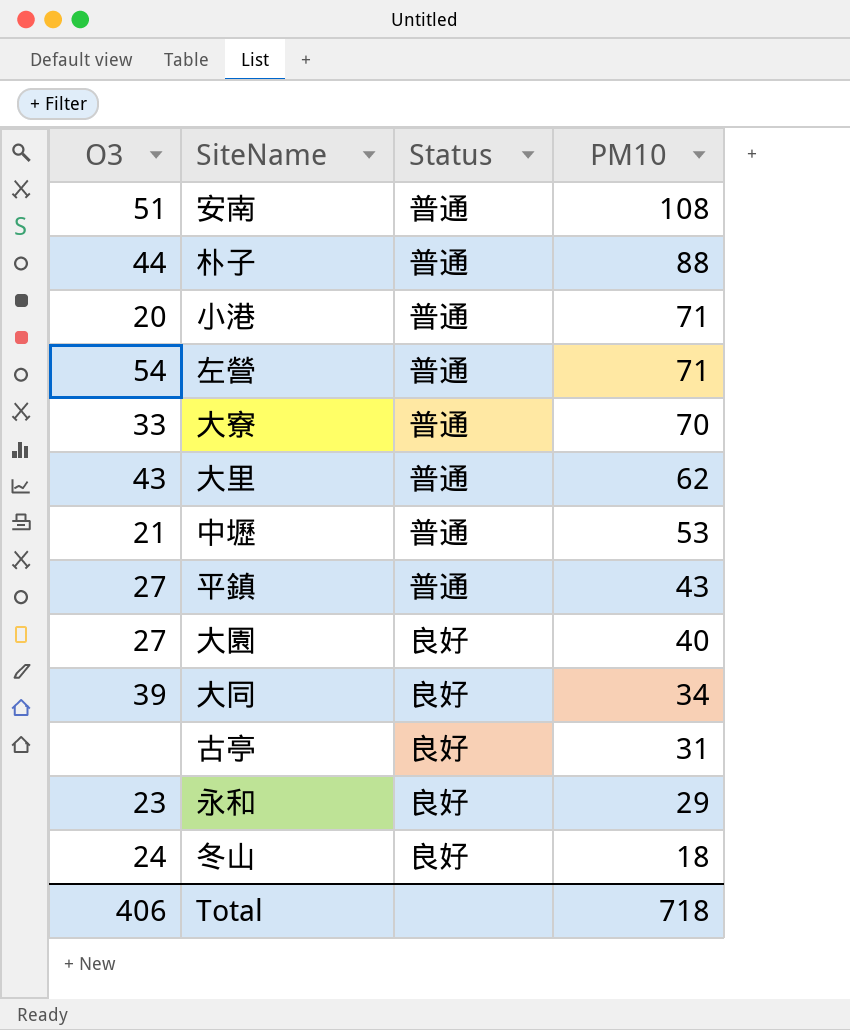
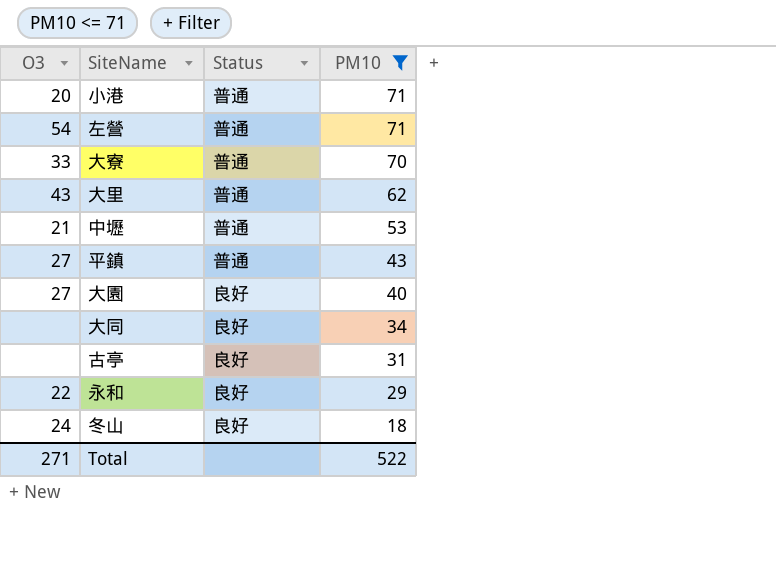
filter: none -> PM10 <= 71
大同 | O3: 39 -> none
永和 | O3: 23 -> 22
Total | O3: 406 -> 271
Total | PM10: 718 -> 522

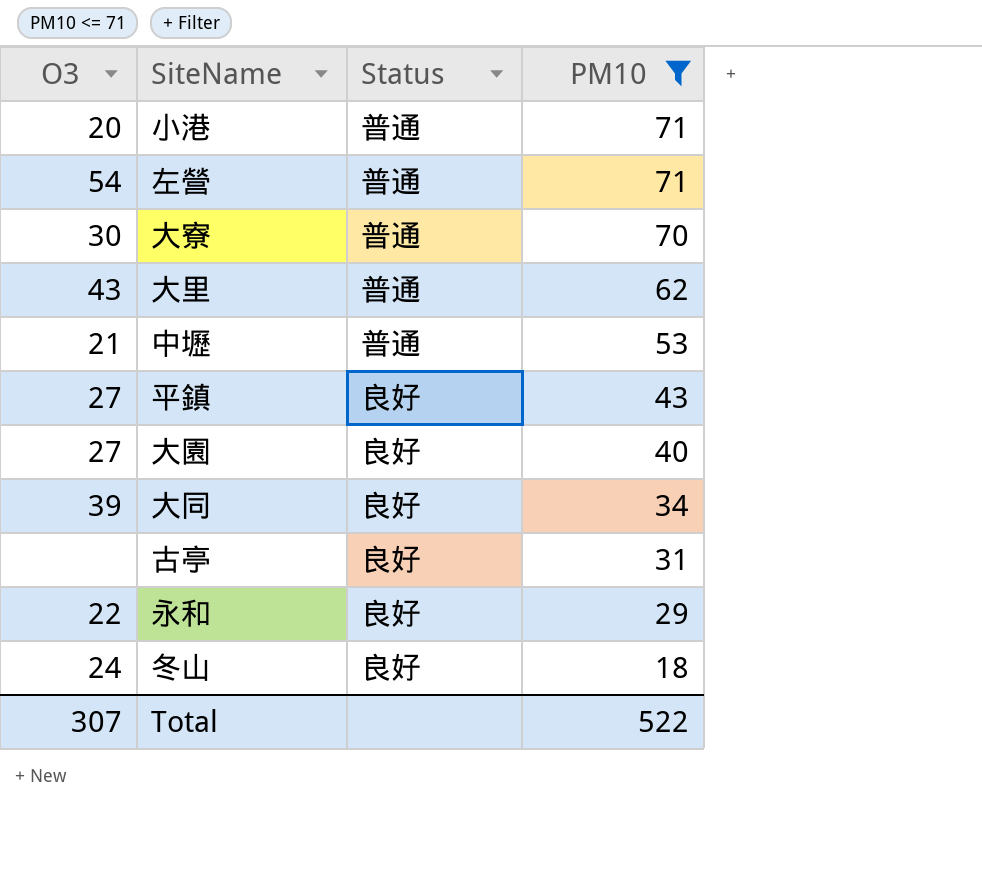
大寮 | O3: 33 -> 30
平鎮 | Status: 普通 -> 良好
大同 | O3: none -> 39
Total | O3: 271 -> 307

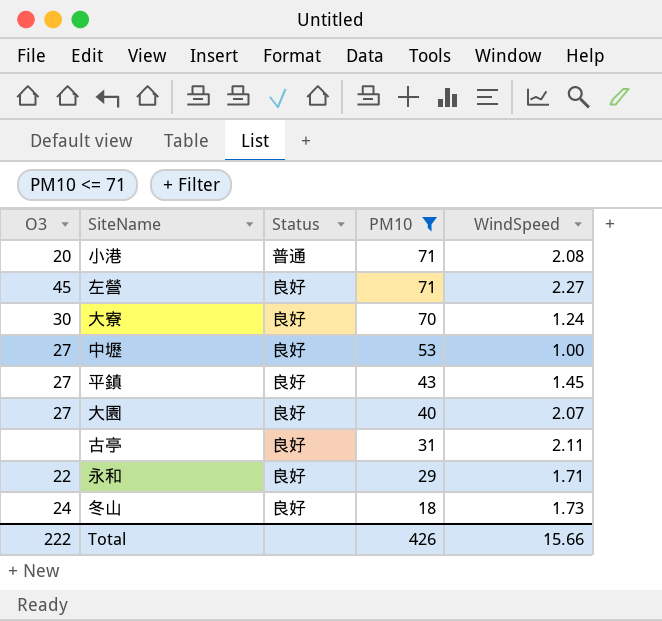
column WindSpeed | position: none -> 5
row 大里: 43 | 普通 | 62 -> none
row 大同: 39 | 良好 | 34 -> none
左營 | O3: 54 -> 45
左營 | Status: 普通 -> 良好
大寮 | Status: 普通 -> 良好
中壢 | O3: 21 -> 27
中壢 | Status: 普通 -> 良好
Total | O3: 307 -> 222
Total | PM10: 522 -> 426

